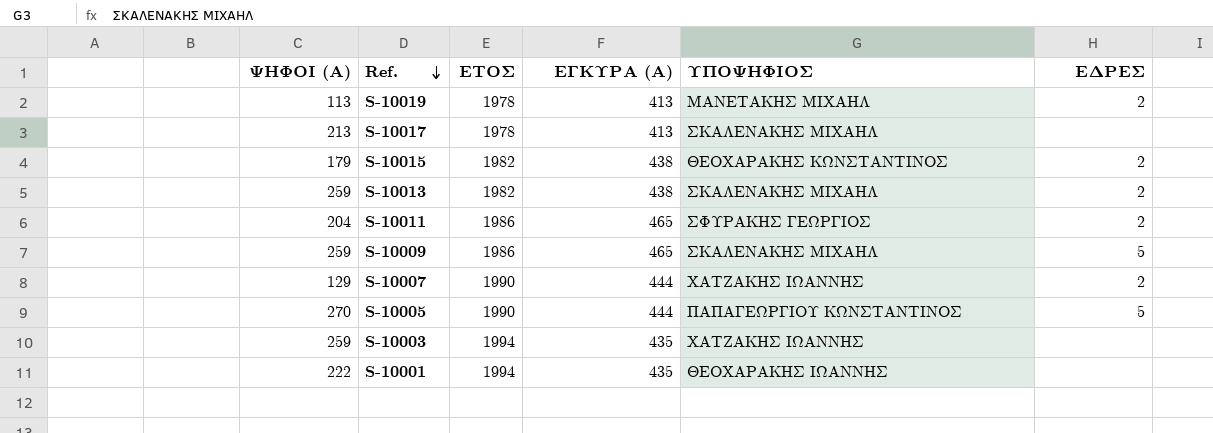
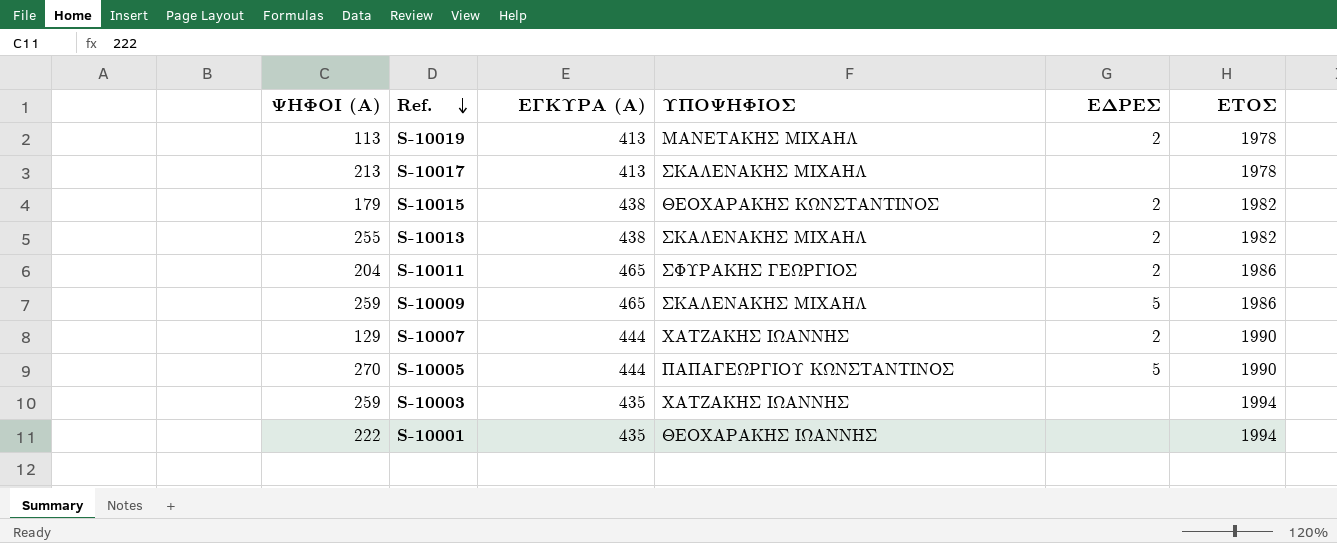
column ΕΤΟΣ | position: 3 -> 6
S-10013 | ΨΗΦΟΙ (Α): 259 -> 255

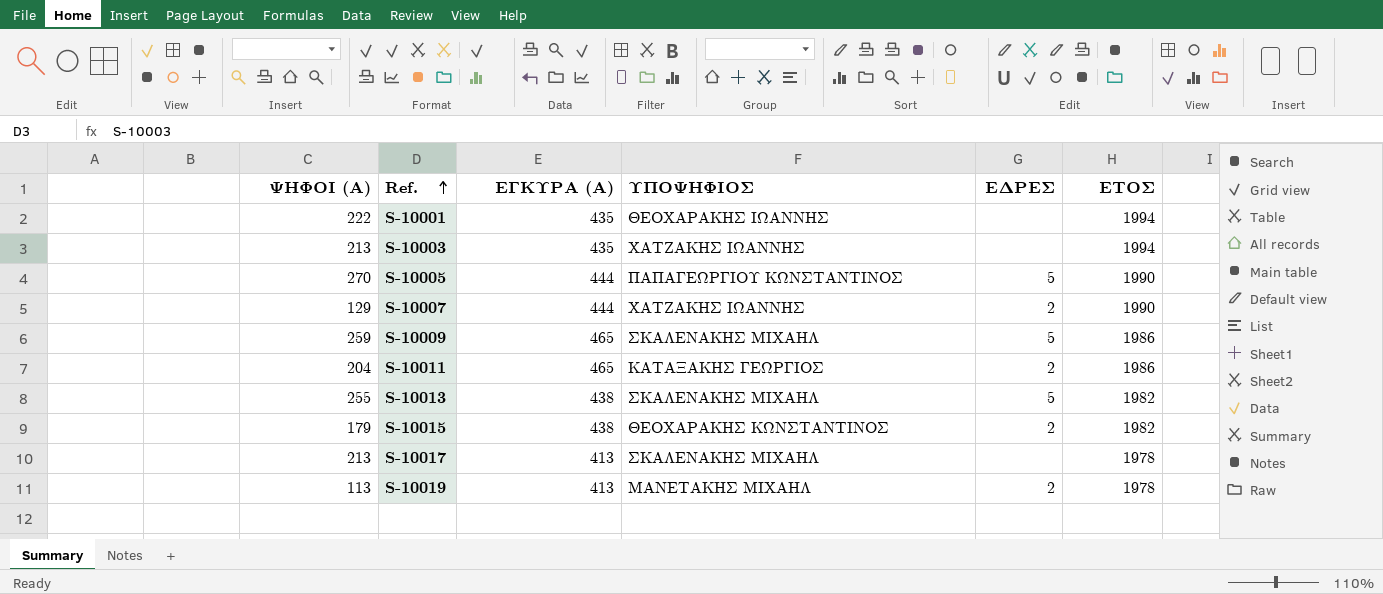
row order: Ref. descending -> Ref. ascending
S-10003 | ΨΗΦΟΙ (Α): 259 -> 213
S-10011 | ΥΠΟΨΗΦΙΟΣ: ΣΦΥΡΑΚΗΣ ΓΕΩΡΓΙΟΣ -> ΚΑΤΑΞΑΚΗΣ ΓΕΩΡΓΙΟΣ
S-10013 | ΕΔΡΕΣ: 2 -> 5

